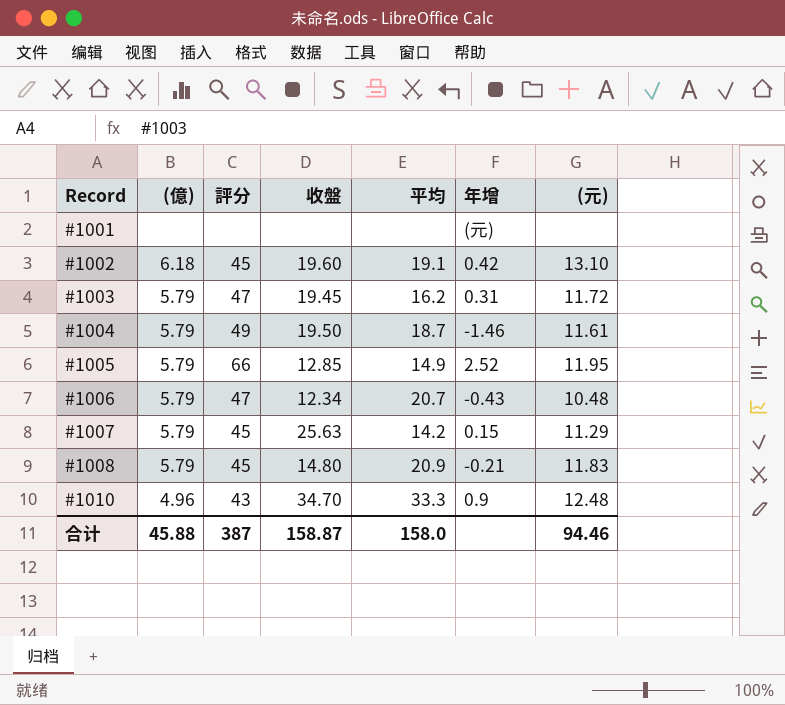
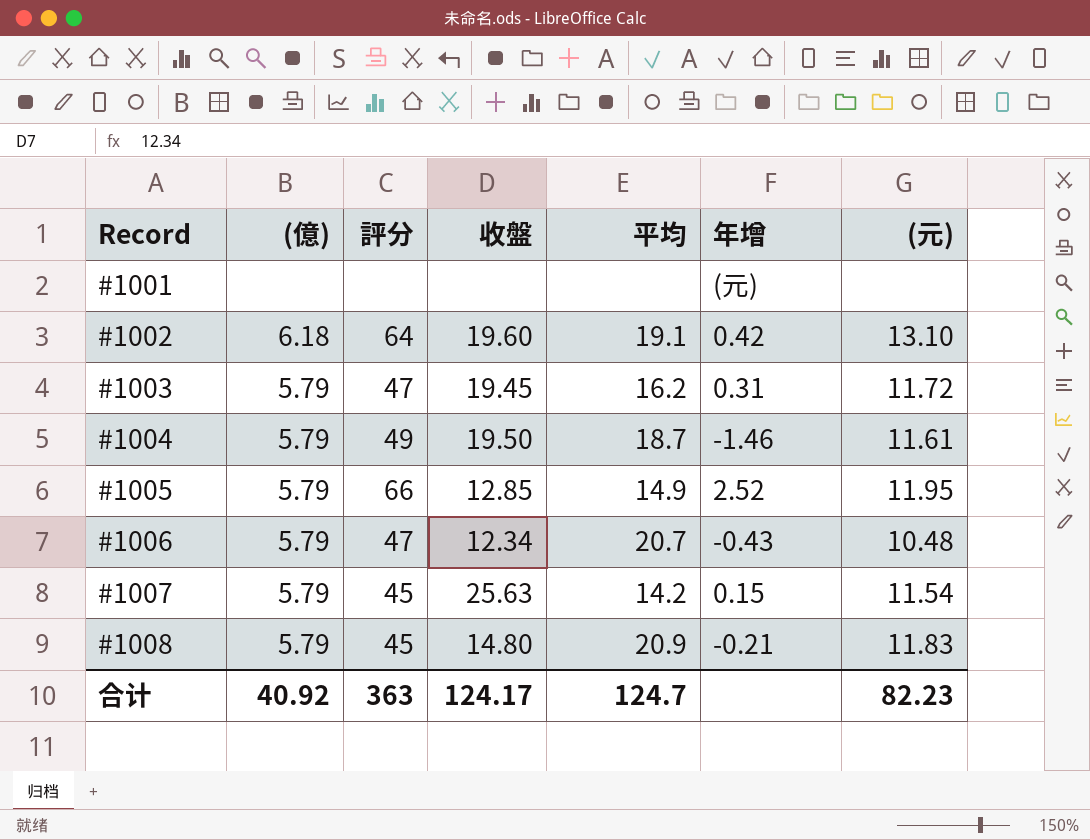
row #1010: 4.96 | 43 | 34.70 | 33.3 | 0.9 | 12.48 -> none
#1002 | 評分: 45 -> 64
#1007 | (元): 11.29 -> 11.54
合计 | (億): 45.88 -> 40.92
合计 | 評分: 387 -> 363
合计 | 收盤: 158.87 -> 124.17
合计 | 平均: 158.0 -> 124.7
合计 | (元): 94.46 -> 82.23

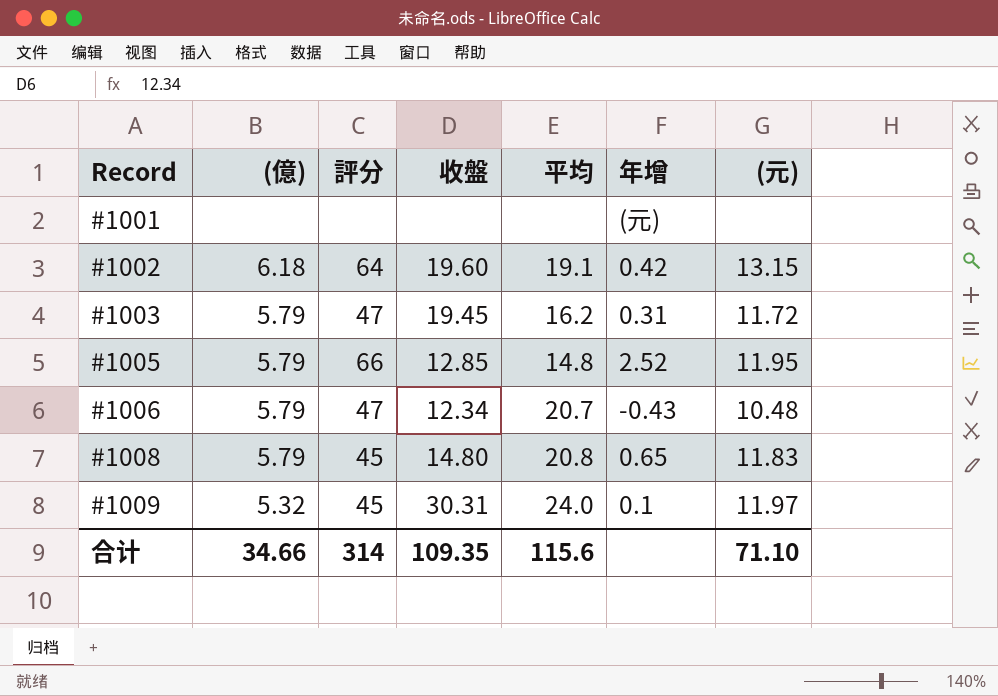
row #1004: 5.79 | 49 | 19.50 | 18.7 | -1.46 | 11.61 -> none
row #1007: 5.79 | 45 | 25.63 | 14.2 | 0.15 | 11.54 -> none
#1002 | (元): 13.10 -> 13.15
#1005 | 平均: 14.9 -> 14.8
#1008 | 平均: 20.9 -> 20.8
#1008 | 年增: -0.21 -> 0.65
row #1009: none -> 5.32 | 45 | 30.31 | 24.0 | 0.1 | 11.97
合计 | (億): 40.92 -> 34.66
合计 | 評分: 363 -> 314
合计 | 收盤: 124.17 -> 109.35
合计 | 平均: 124.7 -> 115.6
合计 | (元): 82.23 -> 71.10

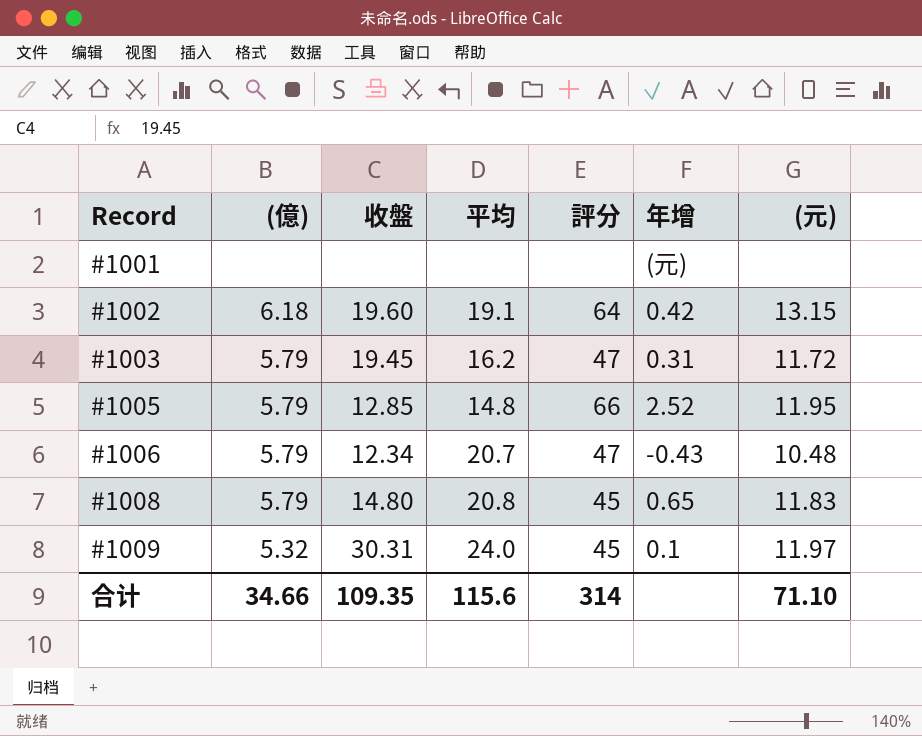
column 評分 | position: 3 -> 5

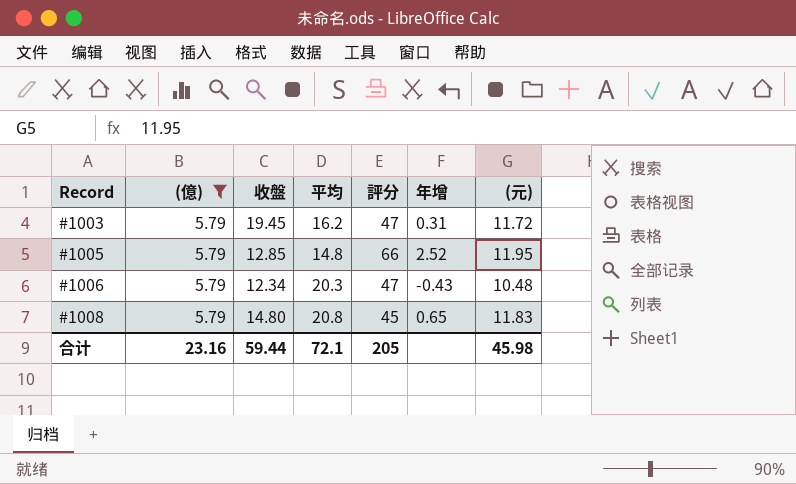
filter: none -> (億) = 5.79
#1006 | 平均: 20.7 -> 20.3
合计 | (億): 34.66 -> 23.16
合计 | 收盤: 109.35 -> 59.44
合计 | 平均: 115.6 -> 72.1
合计 | 評分: 314 -> 205
合计 | (元): 71.10 -> 45.98

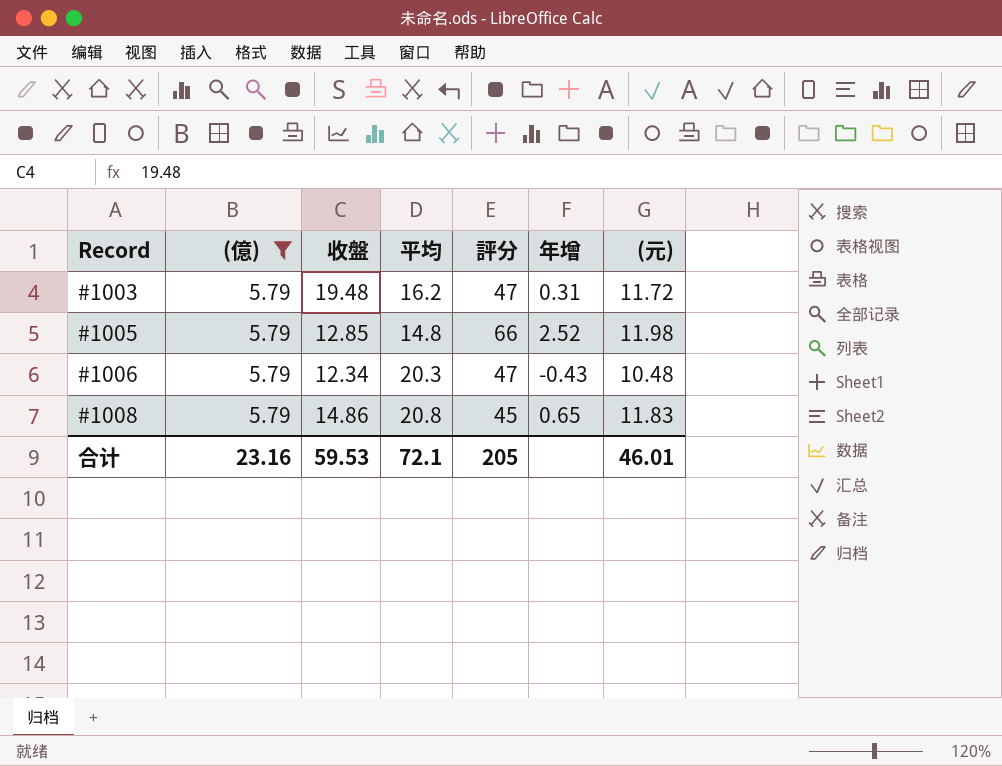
#1003 | 收盤: 19.45 -> 19.48
#1005 | (元): 11.95 -> 11.98
#1008 | 收盤: 14.80 -> 14.86
合计 | 收盤: 59.44 -> 59.53
合计 | (元): 45.98 -> 46.01

